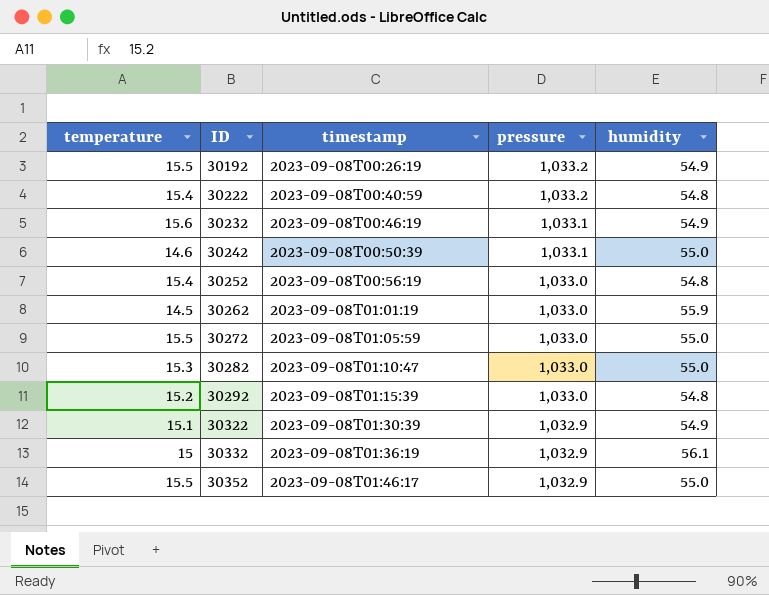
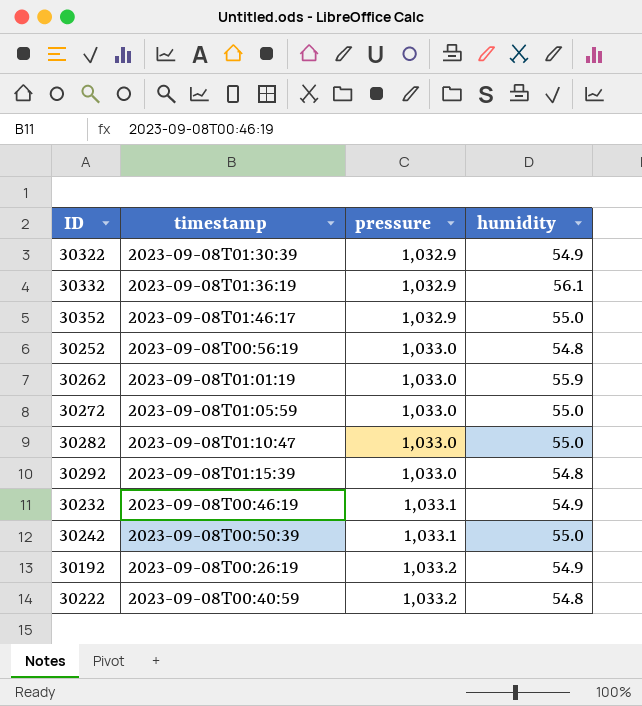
row order: ID ascending -> pressure ascending
column temperature | position: 1 -> none

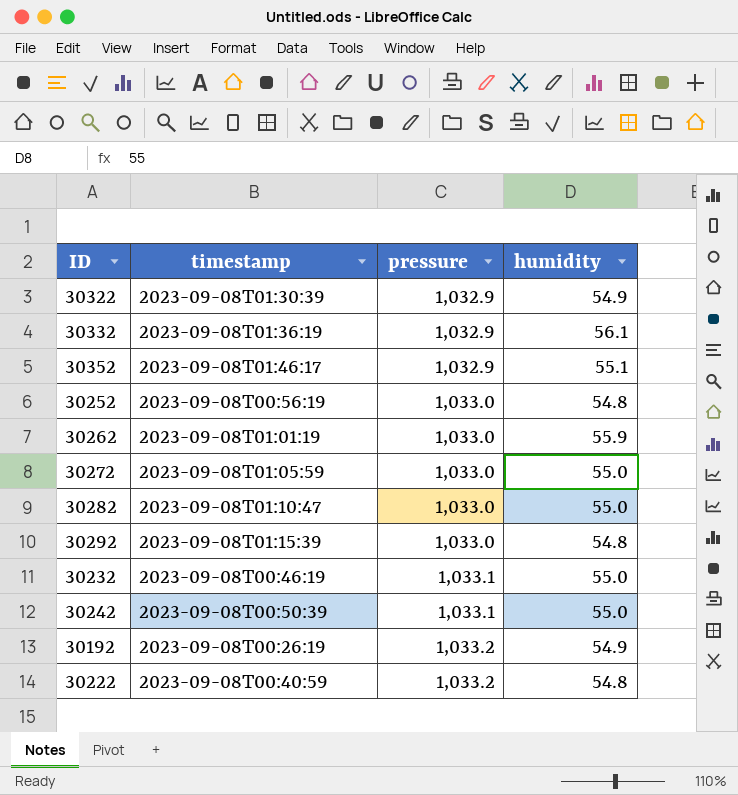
30352 | humidity: 55.0 -> 55.1
30232 | humidity: 54.9 -> 55.0

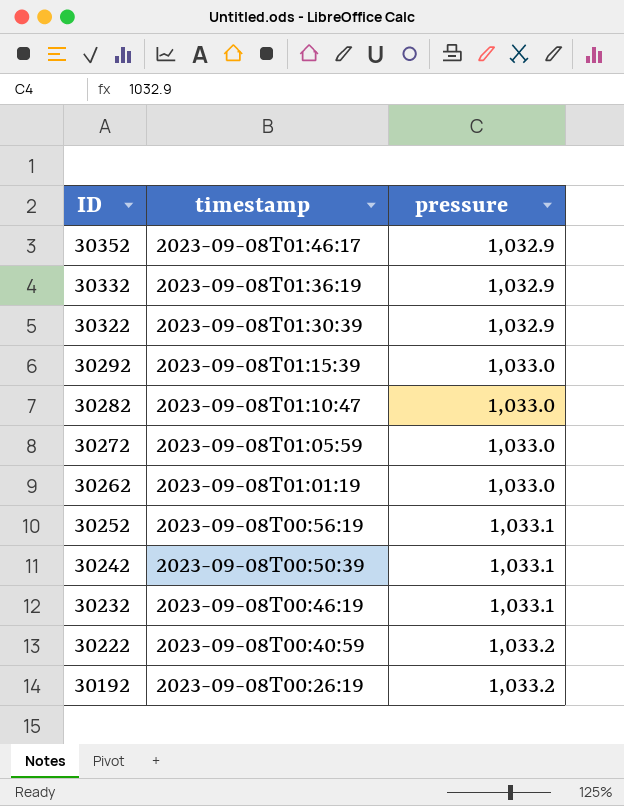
row order: pressure ascending -> ID descending
column humidity | position: 4 -> none
30252 | pressure: 1,033.0 -> 1,033.1

